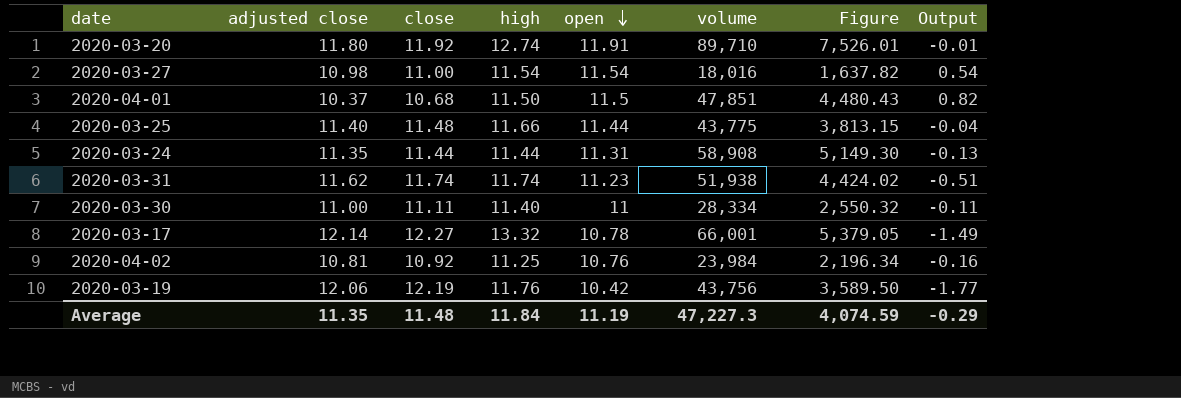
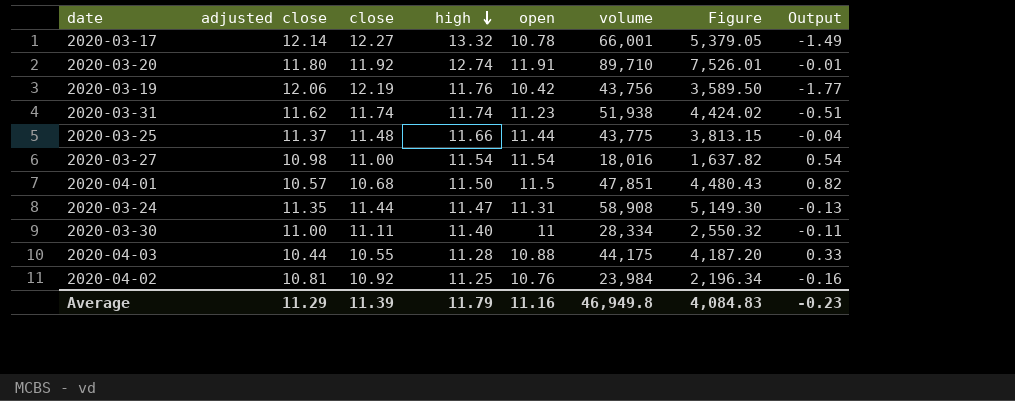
row order: open descending -> high descending
2020-03-25 | adjusted close: 11.40 -> 11.37
2020-04-01 | adjusted close: 10.37 -> 10.57
2020-03-24 | high: 11.44 -> 11.47
row 2020-04-03: none -> 10.44 | 10.55 | 11.28 | 10.88 | 44,175 | 4,187.20 | 0.33
Average | adjusted close: 11.35 -> 11.29
Average | close: 11.48 -> 11.39
Average | high: 11.84 -> 11.79
Average | open: 11.19 -> 11.16
Average | volume: 47,227.3 -> 46,949.8
Average | Figure: 4,074.59 -> 4,084.83
Average | Output: -0.29 -> -0.23

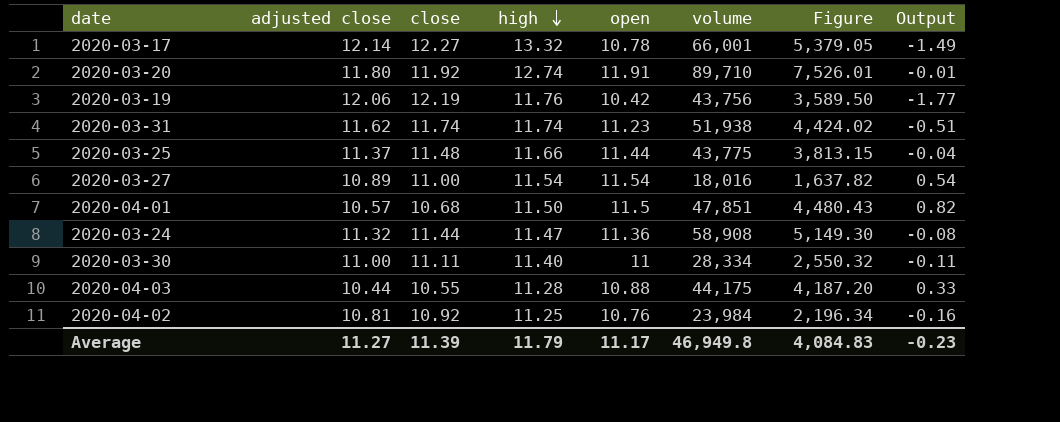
2020-03-27 | adjusted close: 10.98 -> 10.89
2020-03-24 | adjusted close: 11.35 -> 11.32
2020-03-24 | open: 11.31 -> 11.36
2020-03-24 | Output: -0.13 -> -0.08
Average | adjusted close: 11.29 -> 11.27
Average | open: 11.16 -> 11.17

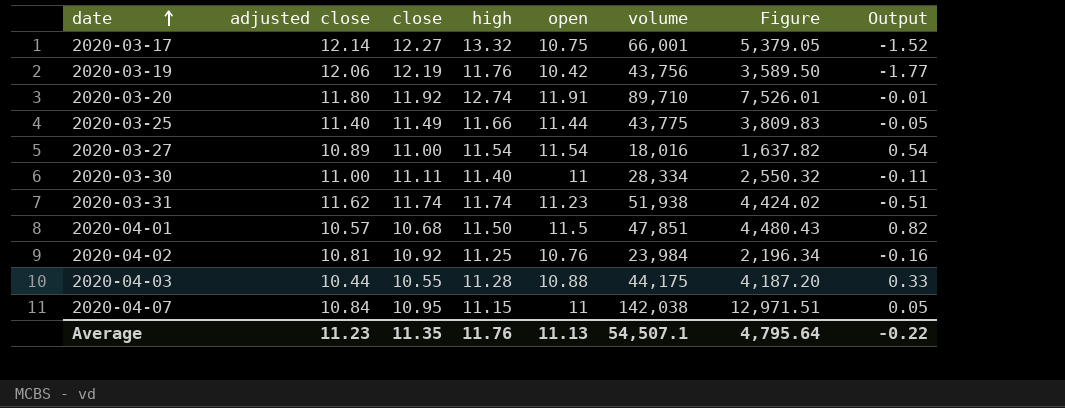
row order: high descending -> date ascending
row 2020-03-24: 11.32 | 11.44 | 11.47 | 11.36 | 58,908 | 5,149.30 | -0.08 -> none
2020-03-17 | open: 10.78 -> 10.75
2020-03-17 | Output: -1.49 -> -1.52
2020-03-25 | adjusted close: 11.37 -> 11.40
2020-03-25 | close: 11.48 -> 11.49
2020-03-25 | Figure: 3,813.15 -> 3,809.83
2020-03-25 | Output: -0.04 -> -0.05
row 2020-04-07: none -> 10.84 | 10.95 | 11.15 | 11 | 142,038 | 12,971.51 | 0.05
Average | adjusted close: 11.27 -> 11.23
Average | close: 11.39 -> 11.35
Average | high: 11.79 -> 11.76
Average | open: 11.17 -> 11.13
Average | volume: 46,949.8 -> 54,507.1
Average | Figure: 4,084.83 -> 4,795.64
Average | Output: -0.23 -> -0.22

